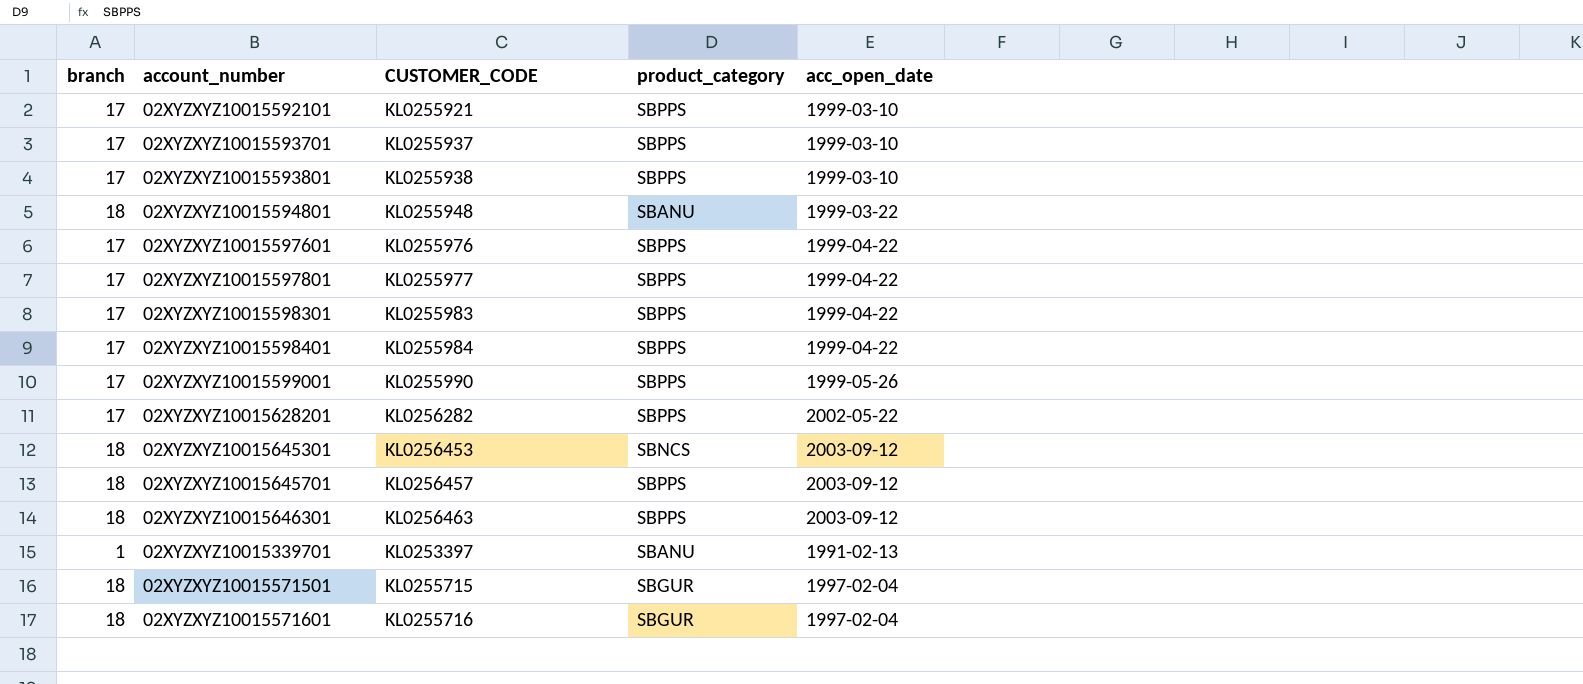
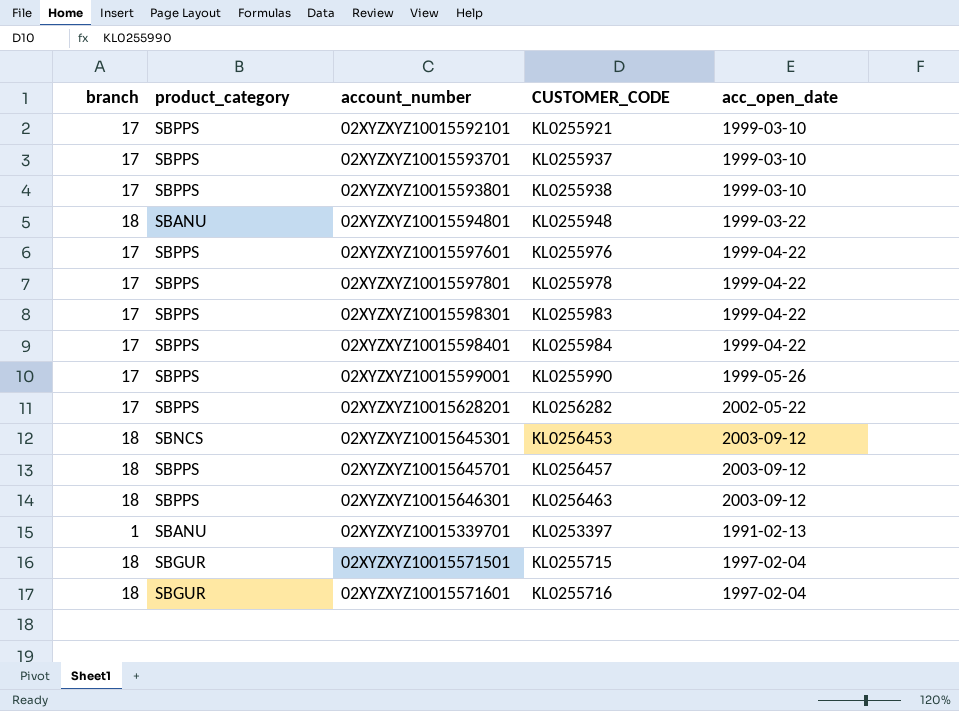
column product_category | position: 4 -> 2
02XYZXYZ10015597801 | CUSTOMER_CODE: KL0255977 -> KL0255978

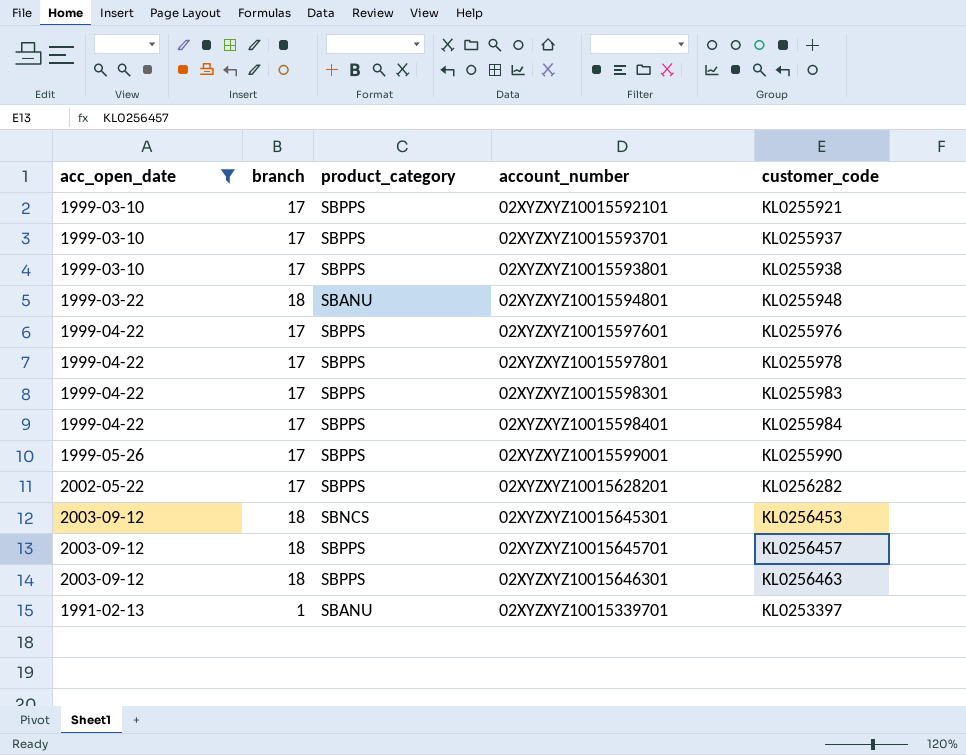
filter: none -> acc_open_date != 1997-02-04
column acc_open_date | position: 5 -> 1
column name: CUSTOMER_CODE -> customer_code

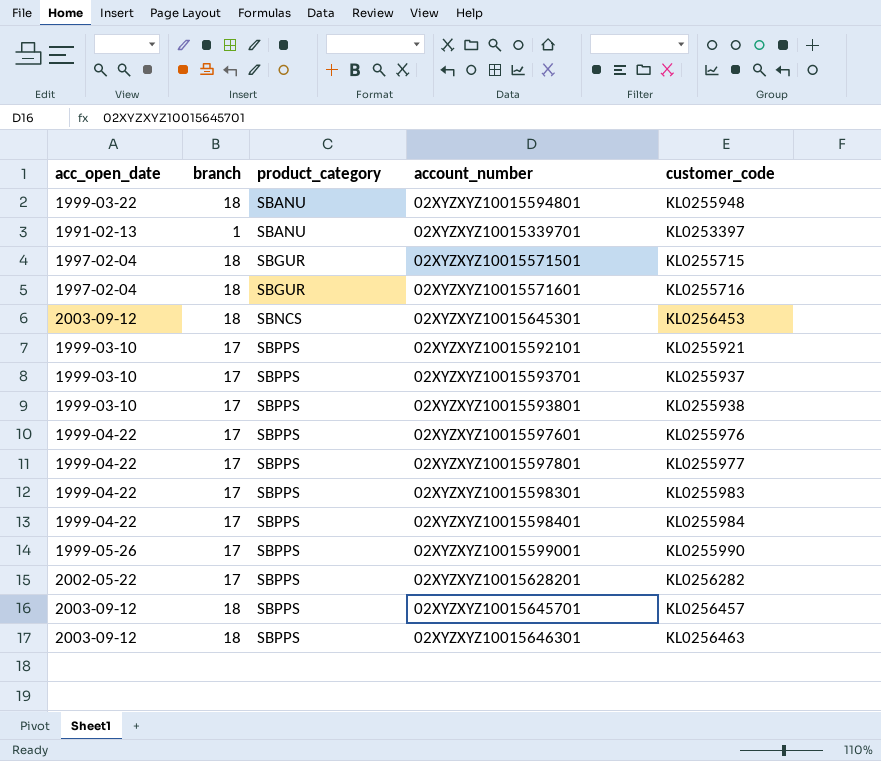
filter: acc_open_date != 1997-02-04 -> none
row order: none -> product_category ascending
02XYZXYZ10015597801 | customer_code: KL0255978 -> KL0255977

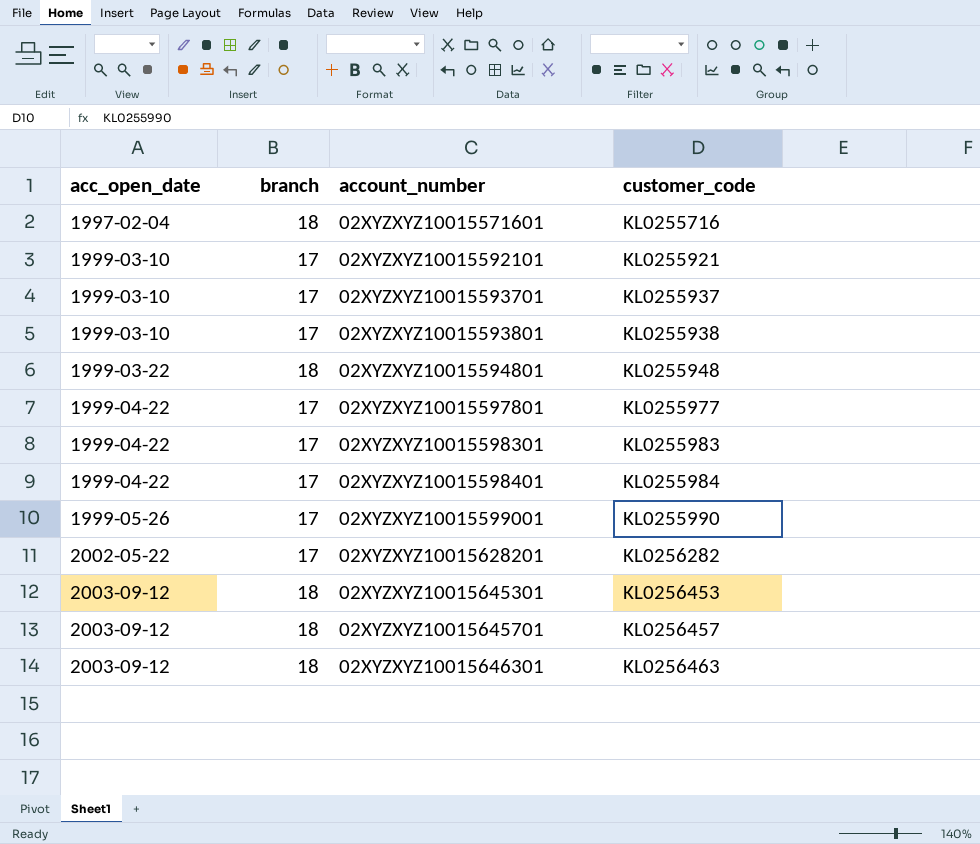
row order: product_category ascending -> acc_open_date ascending
column product_category | position: 3 -> none
row 02XYZXYZ10015339701: 1991-02-13 | 1 | SBANU | KL0253397 -> none
row 02XYZXYZ10015571501: 1997-02-04 | 18 | SBGUR | KL0255715 -> none
row 02XYZXYZ10015597601: 1999-04-22 | 17 | SBPPS | KL0255976 -> none

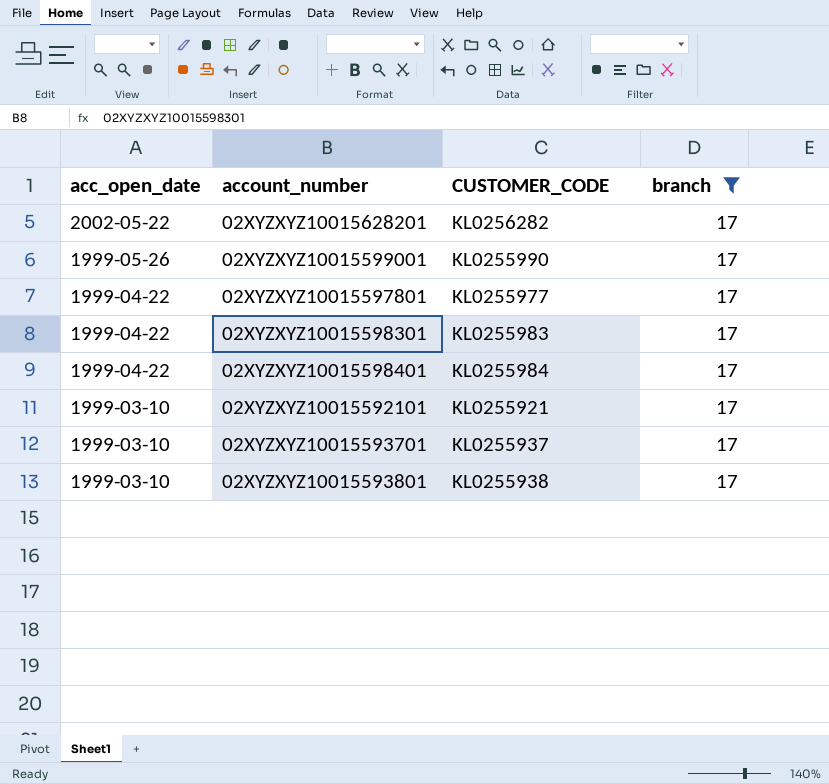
filter: none -> branch = 17
row order: acc_open_date ascending -> acc_open_date descending
column name: customer_code -> CUSTOMER_CODE
column branch | position: 2 -> 4

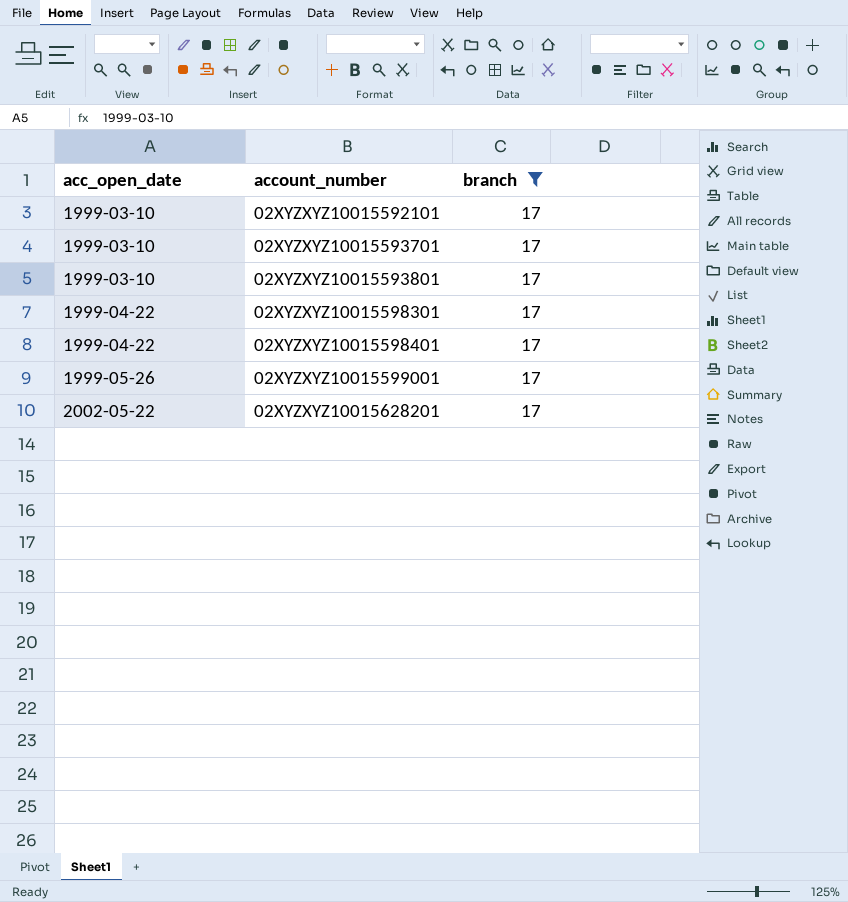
row order: acc_open_date descending -> acc_open_date ascending
column CUSTOMER_CODE | position: 3 -> none
row 02XYZXYZ10015597801: 1999-04-22 | KL0255977 | 17 -> none

